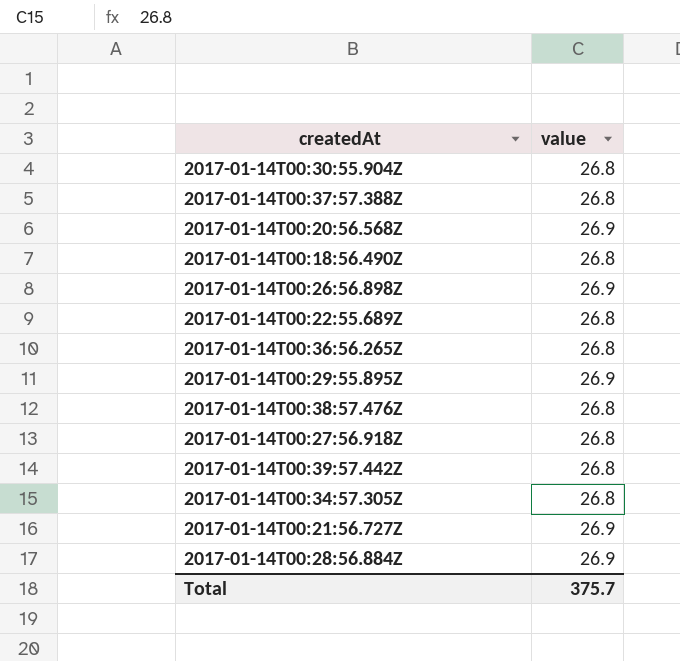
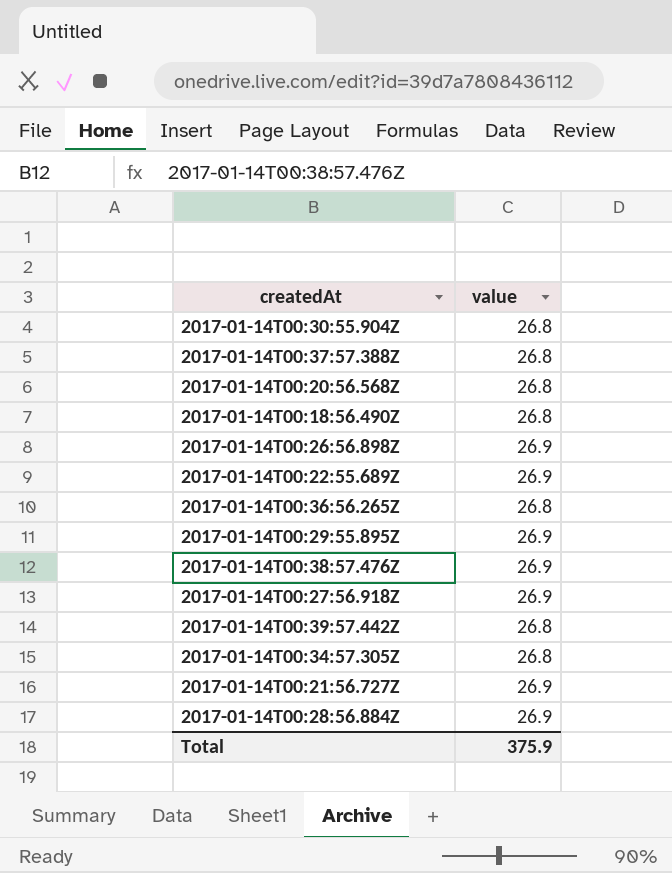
2017-01-14T00:20:56.568Z | value: 26.9 -> 26.8
2017-01-14T00:22:55.689Z | value: 26.8 -> 26.9
2017-01-14T00:38:57.476Z | value: 26.8 -> 26.9
2017-01-14T00:27:56.918Z | value: 26.8 -> 26.9
Total | value: 375.7 -> 375.9

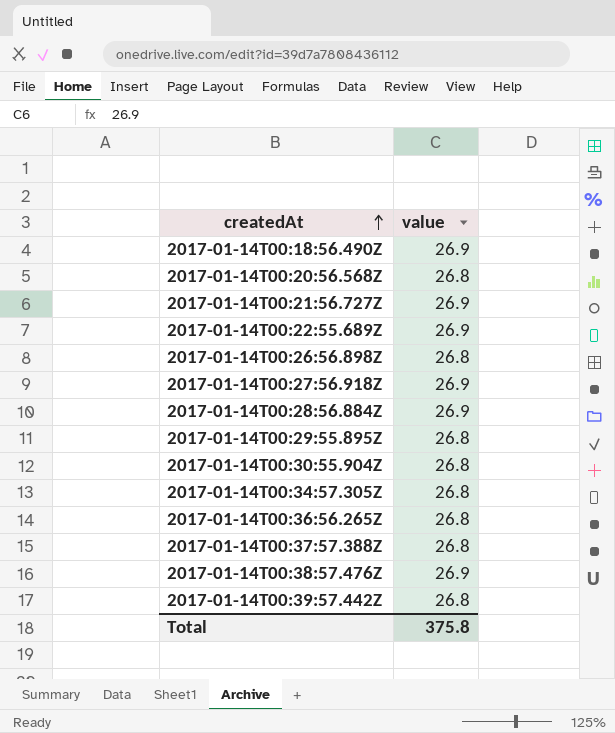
row order: none -> createdAt ascending
2017-01-14T00:18:56.490Z | value: 26.8 -> 26.9
2017-01-14T00:26:56.898Z | value: 26.9 -> 26.8
2017-01-14T00:29:55.895Z | value: 26.9 -> 26.8
Total | value: 375.9 -> 375.8

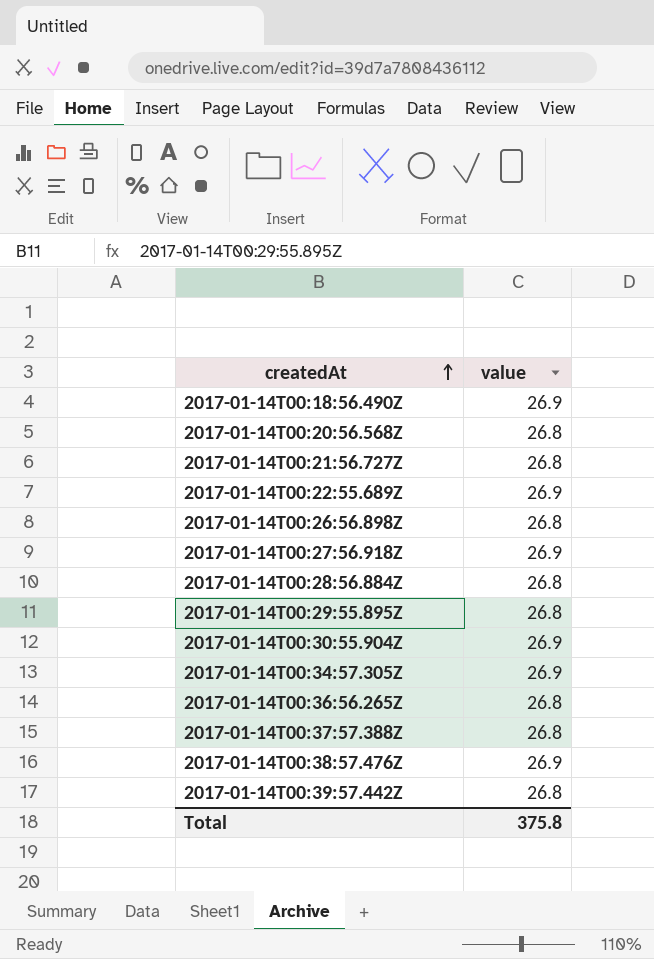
2017-01-14T00:21:56.727Z | value: 26.9 -> 26.8
2017-01-14T00:28:56.884Z | value: 26.9 -> 26.8
2017-01-14T00:30:55.904Z | value: 26.8 -> 26.9
2017-01-14T00:34:57.305Z | value: 26.8 -> 26.9

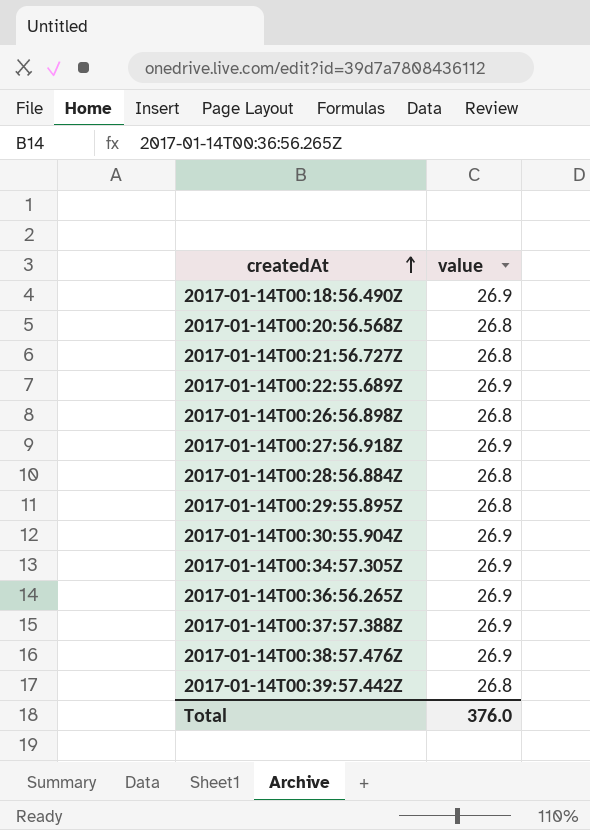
2017-01-14T00:36:56.265Z | value: 26.8 -> 26.9
2017-01-14T00:37:57.388Z | value: 26.8 -> 26.9
Total | value: 375.8 -> 376.0

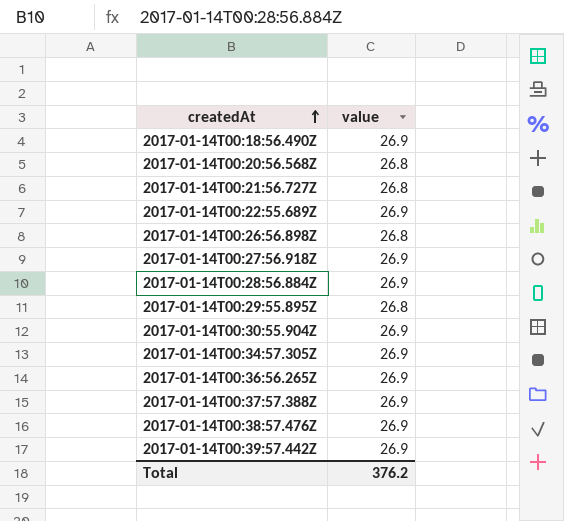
2017-01-14T00:28:56.884Z | value: 26.8 -> 26.9
2017-01-14T00:39:57.442Z | value: 26.8 -> 26.9
Total | value: 376.0 -> 376.2

